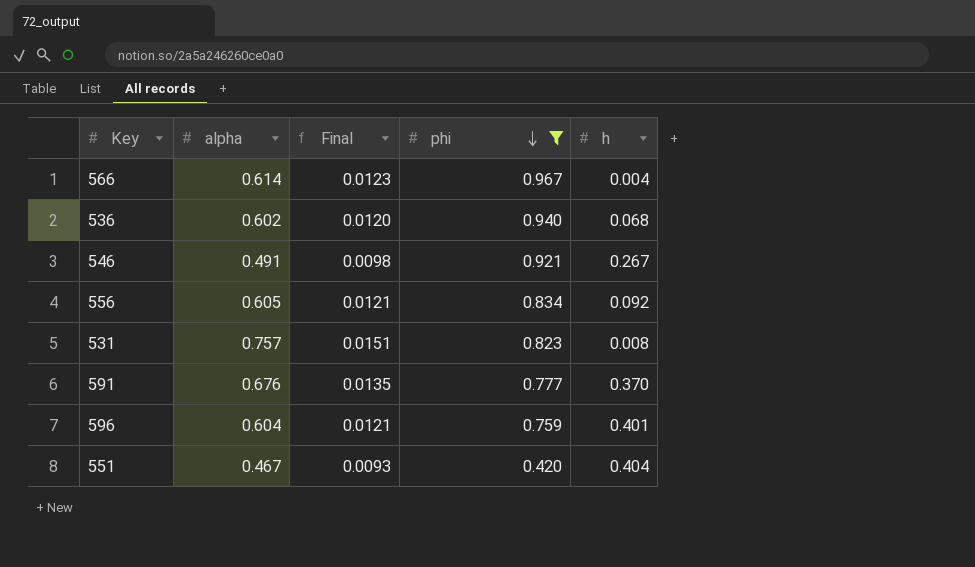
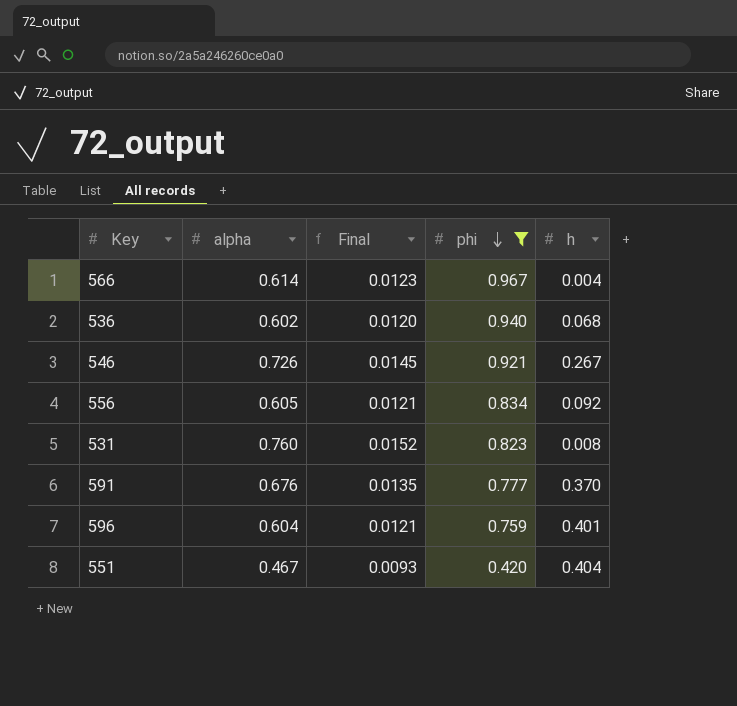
546 | alpha: 0.491 -> 0.726
546 | Final: 0.0098 -> 0.0145
531 | alpha: 0.757 -> 0.760
531 | Final: 0.0151 -> 0.0152

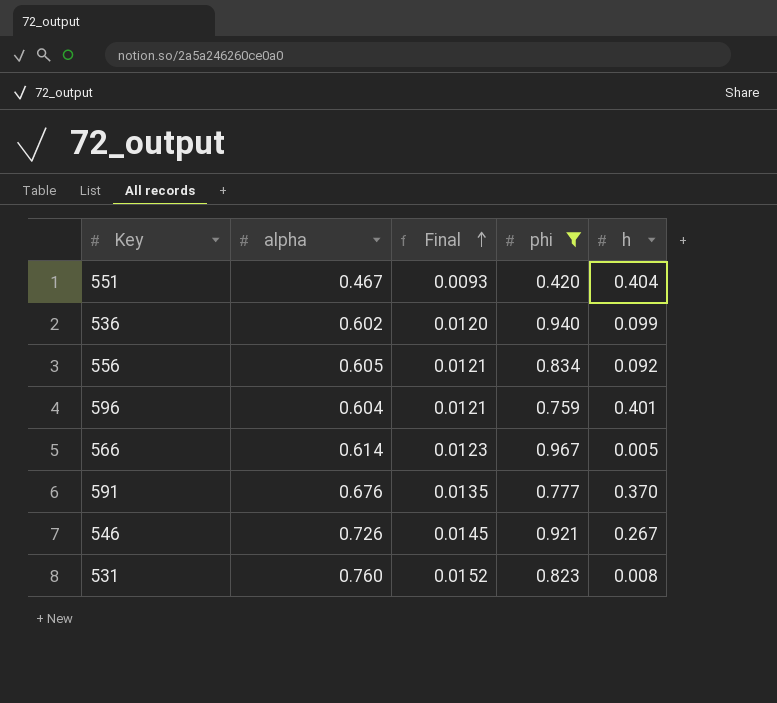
row order: phi descending -> Final ascending
536 | h: 0.068 -> 0.099
566 | h: 0.004 -> 0.005

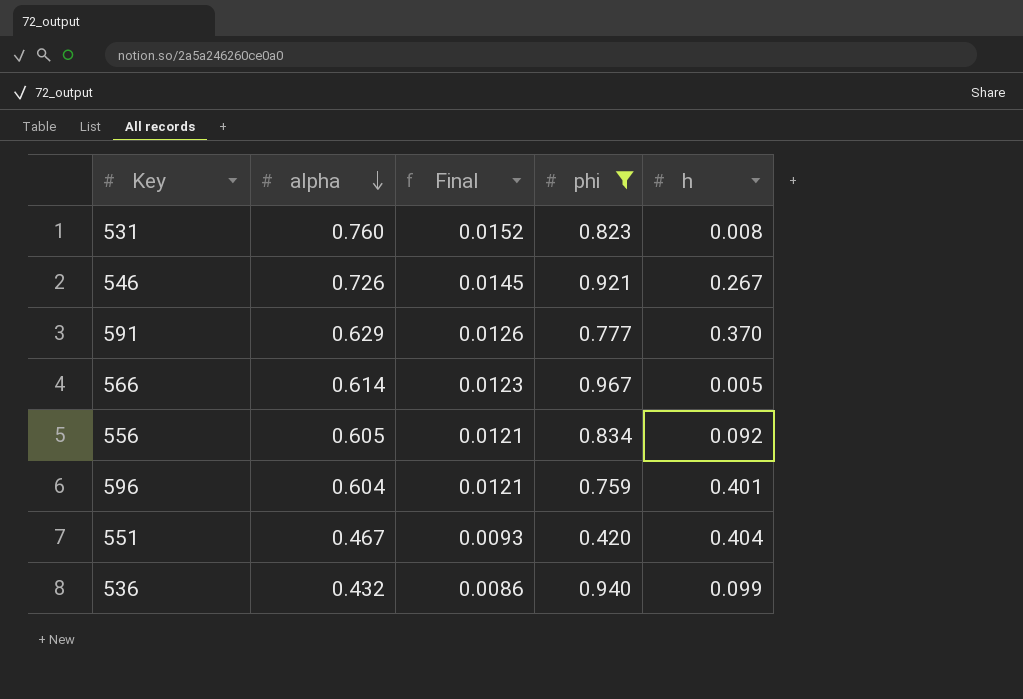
row order: Final ascending -> alpha descending
591 | alpha: 0.676 -> 0.629
591 | Final: 0.0135 -> 0.0126
536 | alpha: 0.602 -> 0.432
536 | Final: 0.0120 -> 0.0086

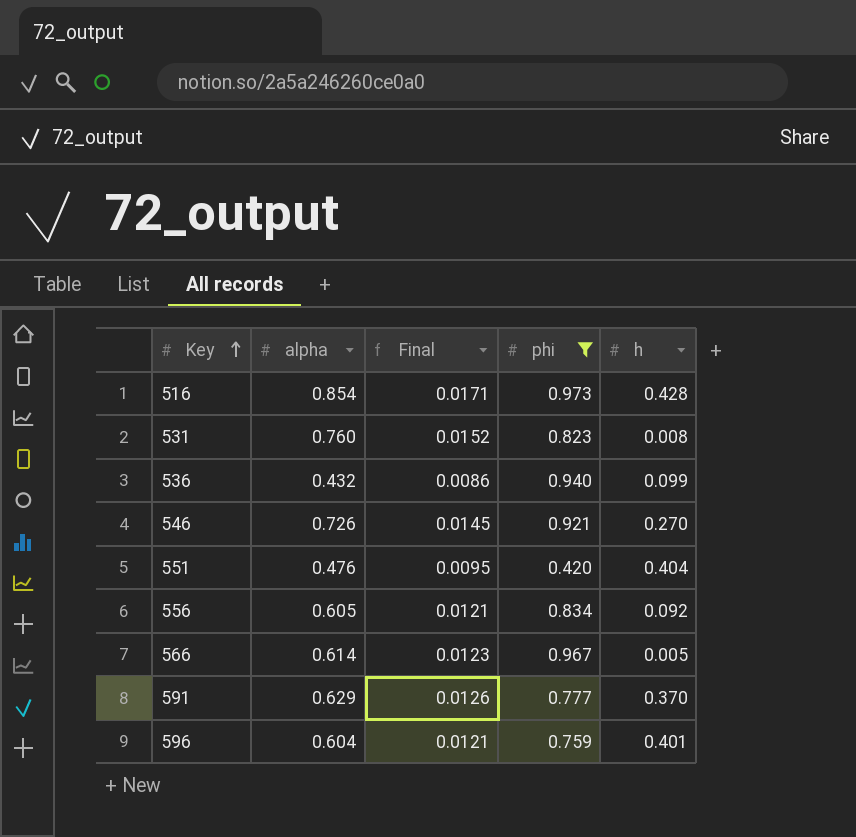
row order: alpha descending -> Key ascending
row 516: none -> 0.854 | 0.0171 | 0.973 | 0.428
546 | h: 0.267 -> 0.270
551 | alpha: 0.467 -> 0.476
551 | Final: 0.0093 -> 0.0095

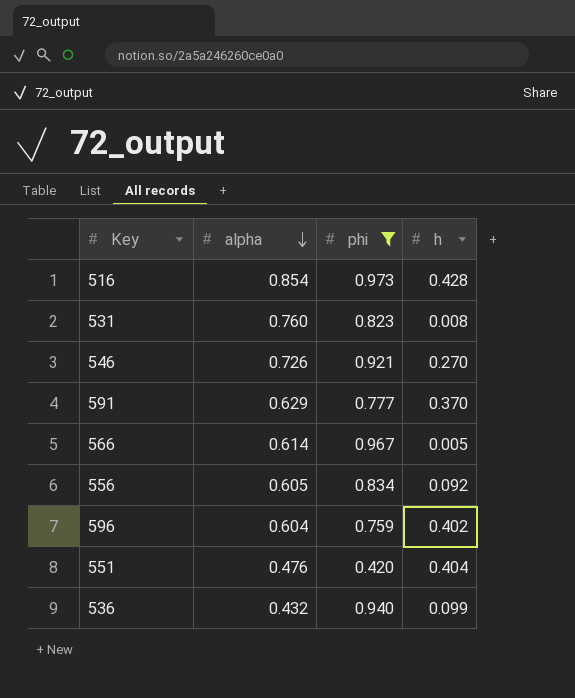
row order: Key ascending -> alpha descending
column Final | formula: [alpha] * 0.02 -> none
596 | h: 0.401 -> 0.402

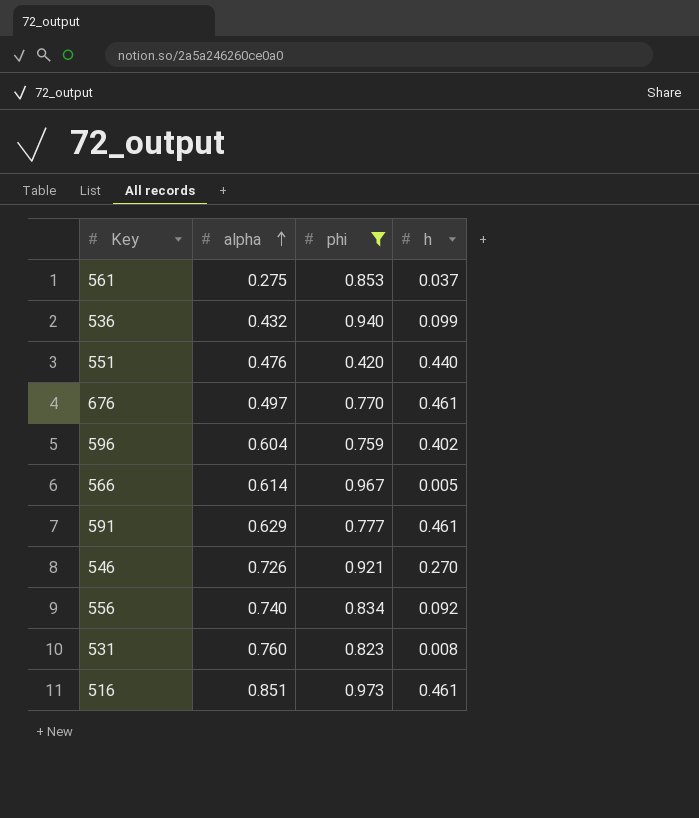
row order: alpha descending -> alpha ascending
row 561: none -> 0.275 | 0.853 | 0.037
551 | h: 0.404 -> 0.440
row 676: none -> 0.497 | 0.770 | 0.461
591 | h: 0.370 -> 0.461
556 | alpha: 0.605 -> 0.740
516 | alpha: 0.854 -> 0.851
516 | h: 0.428 -> 0.461

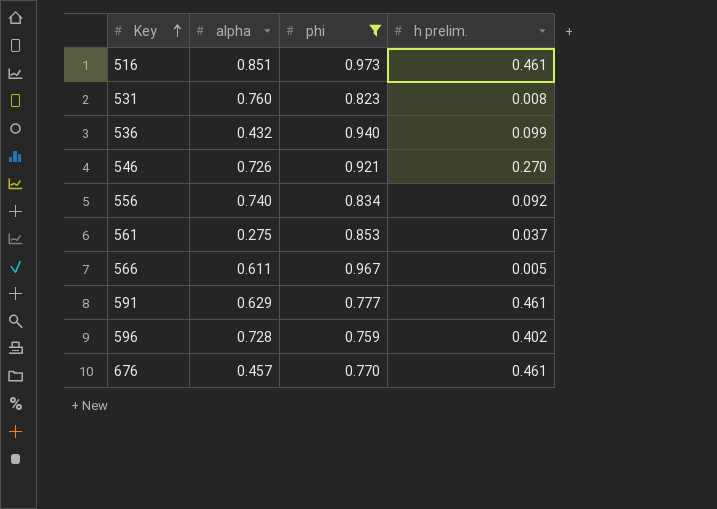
row order: alpha ascending -> Key ascending
column name: h -> h prelim.
row 551: 0.476 | 0.420 | 0.440 -> none
566 | alpha: 0.614 -> 0.611
596 | alpha: 0.604 -> 0.728
676 | alpha: 0.497 -> 0.457

